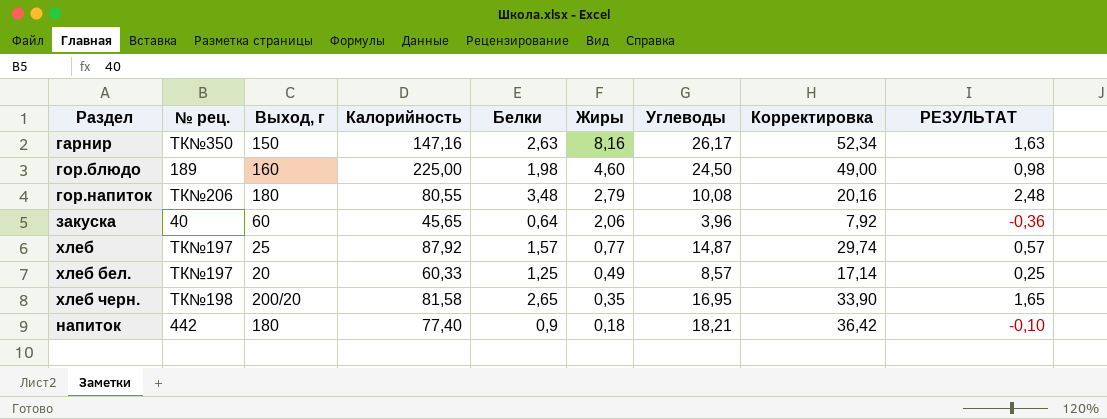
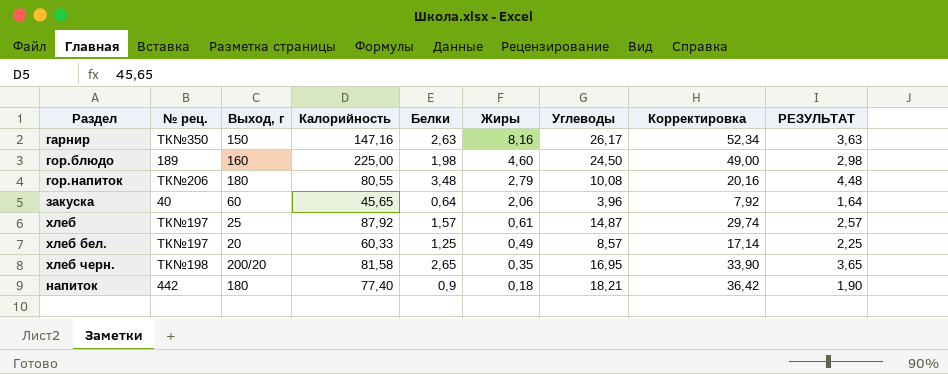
column РЕЗУЛЬТАТ | formula: [Белки] - 1 -> [Белки] + 1
хлеб | Жиры: 0,77 -> 0,61

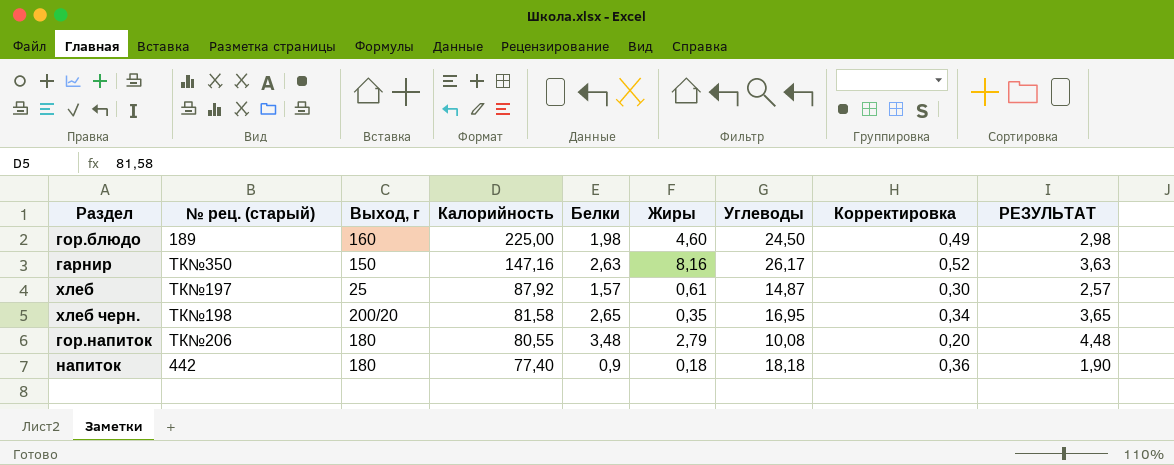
row order: Жиры descending -> Калорийность descending
column name: № рец. -> № рец. (старый)
column Корректировка | formula: [Углеводы] * 2 -> [Углеводы] * 0,02
row закуска: 40 | 60 | 45,65 | 0,64 | 2,06 | 3,96 | 7,92 | 1,64 -> none
row хлеб бел.: ТК№197 | 20 | 60,33 | 1,25 | 0,49 | 8,57 | 17,14 | 2,25 -> none
напиток | Углеводы: 18,21 -> 18,18

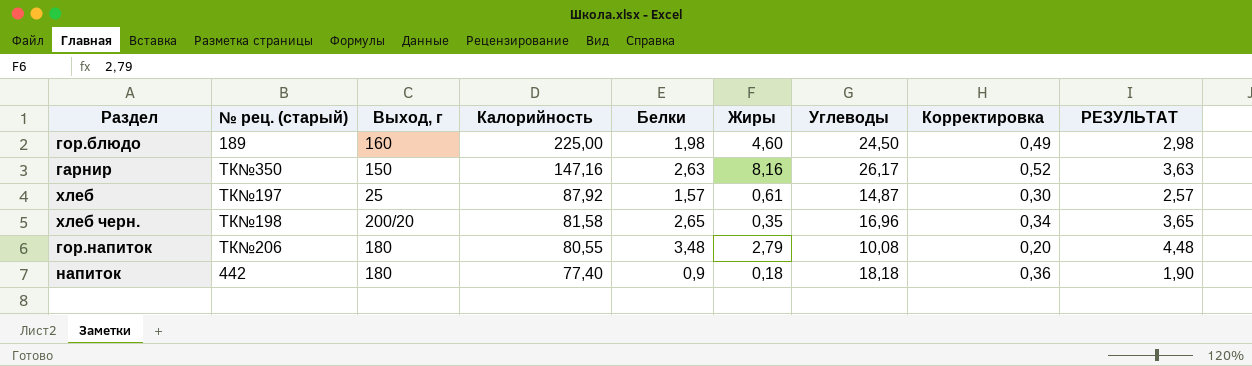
хлеб черн. | Углеводы: 16,95 -> 16,96

